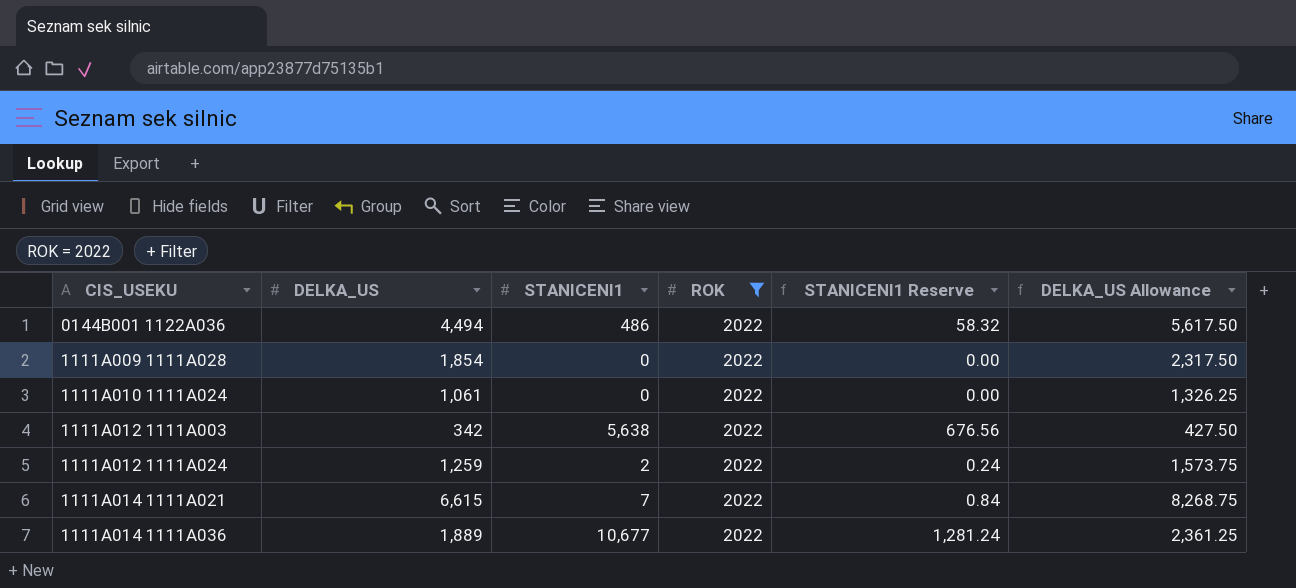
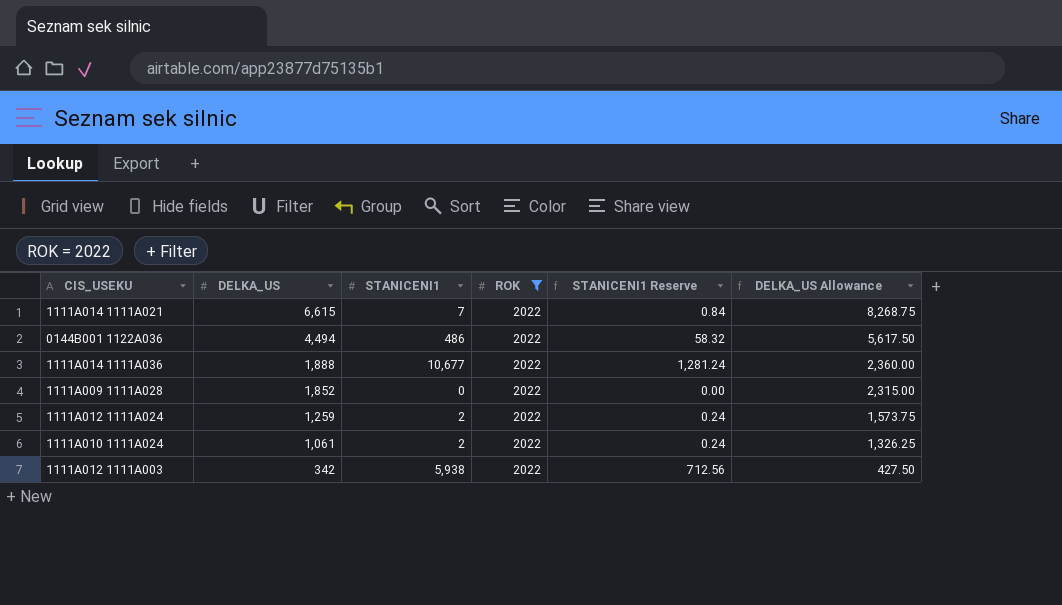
row order: CIS_USEKU ascending -> DELKA_US descending
1111A014 1111A036 | DELKA_US: 1,889 -> 1,888
1111A014 1111A036 | DELKA_US Allowance: 2,361.25 -> 2,360.00
1111A009 1111A028 | DELKA_US: 1,854 -> 1,852
1111A009 1111A028 | DELKA_US Allowance: 2,317.50 -> 2,315.00
1111A010 1111A024 | STANICENI1: 0 -> 2
1111A010 1111A024 | STANICENI1 Reserve: 0.00 -> 0.24
1111A012 1111A003 | STANICENI1: 5,638 -> 5,938
1111A012 1111A003 | STANICENI1 Reserve: 676.56 -> 712.56

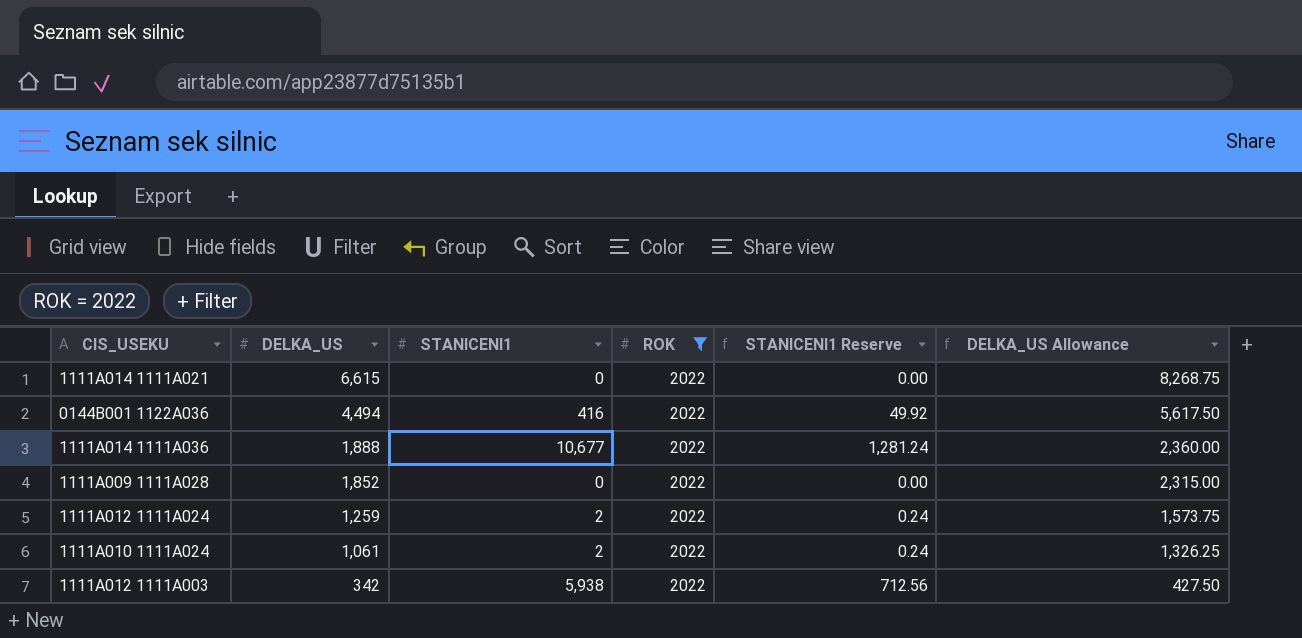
1111A014 1111A021 | STANICENI1: 7 -> 0
1111A014 1111A021 | STANICENI1 Reserve: 0.84 -> 0.00
0144B001 1122A036 | STANICENI1: 486 -> 416
0144B001 1122A036 | STANICENI1 Reserve: 58.32 -> 49.92

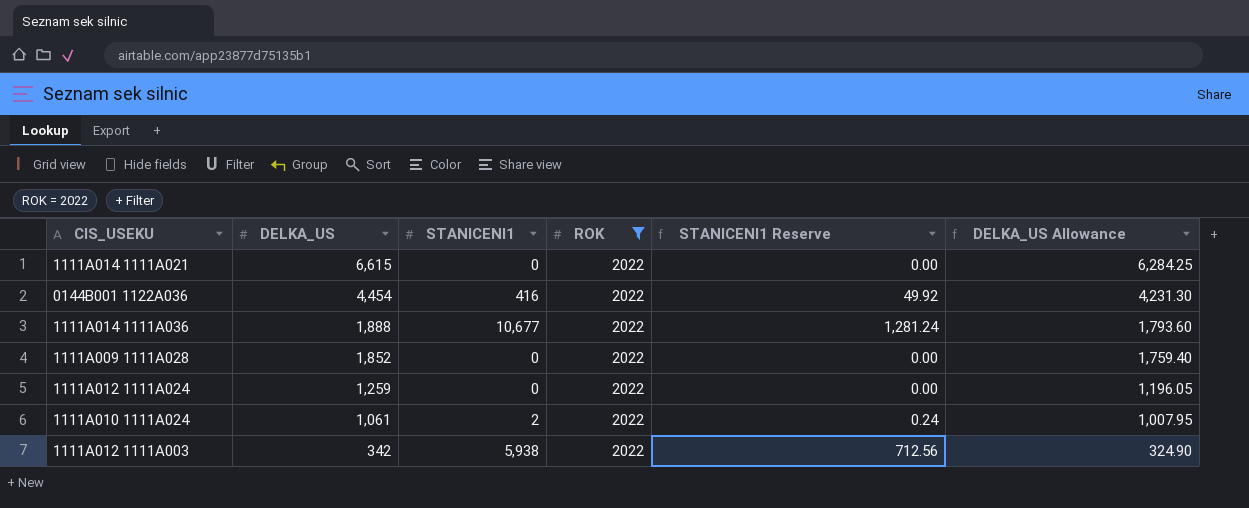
column DELKA_US Allowance | formula: [DELKA_US] * 1.25 -> [DELKA_US] * 0.95
0144B001 1122A036 | DELKA_US: 4,494 -> 4,454
1111A012 1111A024 | STANICENI1: 2 -> 0
1111A012 1111A024 | STANICENI1 Reserve: 0.24 -> 0.00

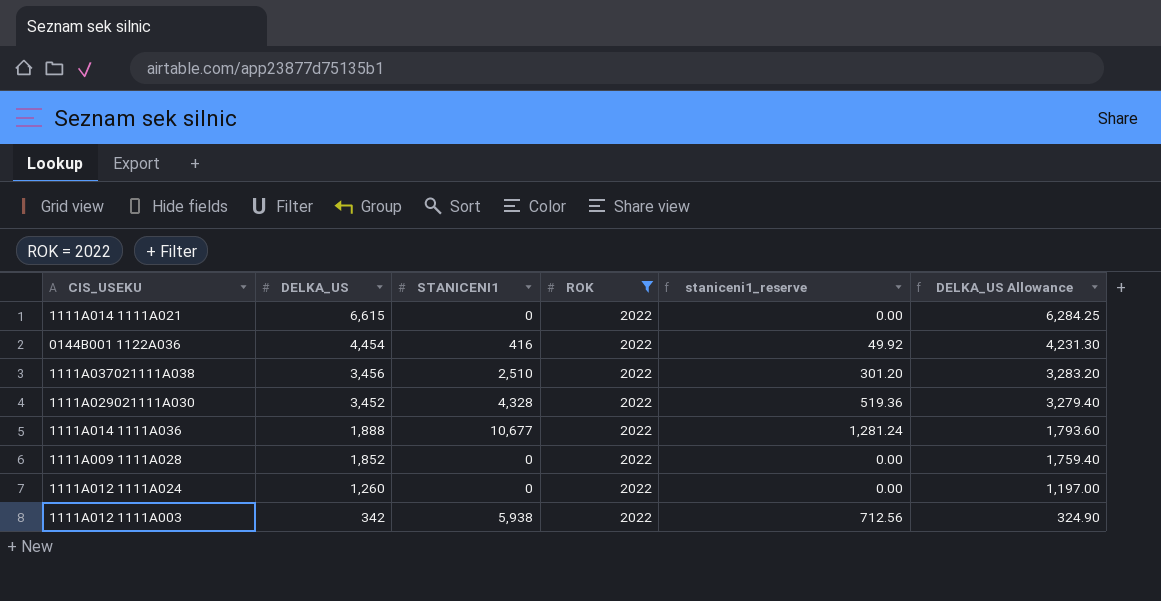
column name: STANICENI1 Reserve -> staniceni1_reserve
row 1111A010 1111A024: 1,061 | 2 | 2022 | 0.24 | 1,007.95 -> none
row 1111A037021111A038: none -> 3,456 | 2,510 | 2022 | 301.20 | 3,283.20
row 1111A029021111A030: none -> 3,452 | 4,328 | 2022 | 519.36 | 3,279.40
1111A012 1111A024 | DELKA_US: 1,259 -> 1,260
1111A012 1111A024 | DELKA_US Allowance: 1,196.05 -> 1,197.00

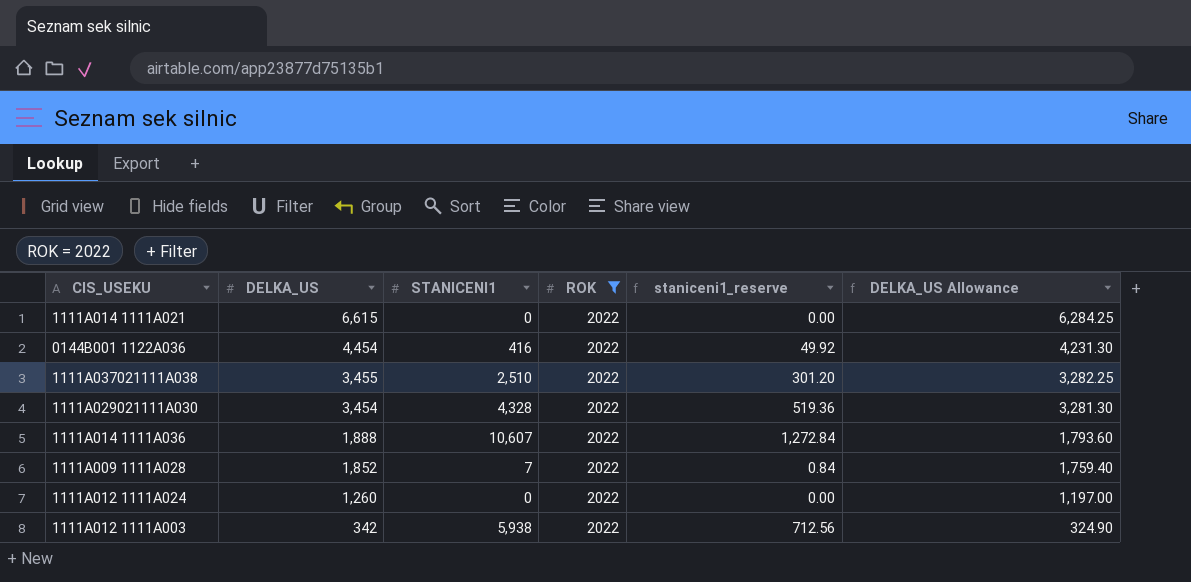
1111A037021111A038 | DELKA_US: 3,456 -> 3,455
1111A037021111A038 | DELKA_US Allowance: 3,283.20 -> 3,282.25
1111A029021111A030 | DELKA_US: 3,452 -> 3,454
1111A029021111A030 | DELKA_US Allowance: 3,279.40 -> 3,281.30
1111A014 1111A036 | STANICENI1: 10,677 -> 10,607
1111A014 1111A036 | staniceni1_reserve: 1,281.24 -> 1,272.84
1111A009 1111A028 | STANICENI1: 0 -> 7
1111A009 1111A028 | staniceni1_reserve: 0.00 -> 0.84

